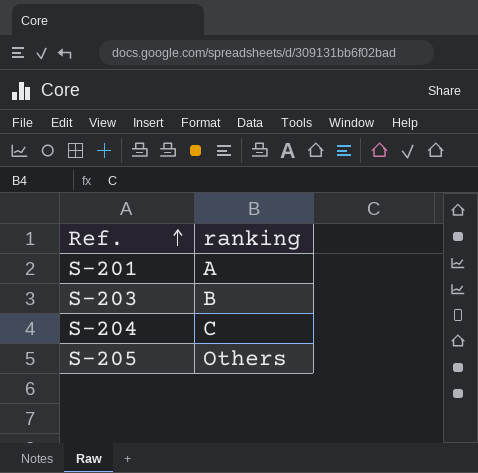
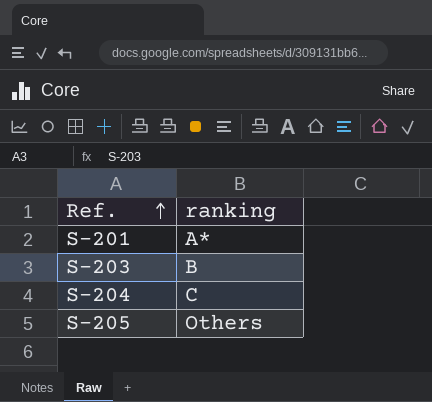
S-201 | ranking: A -> A*

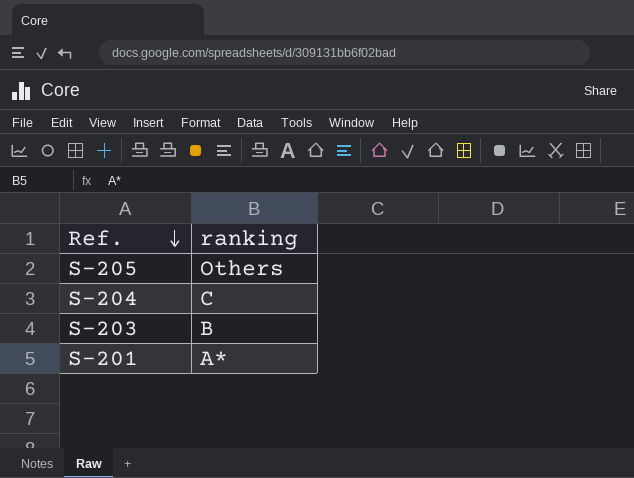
row order: Ref. ascending -> Ref. descending

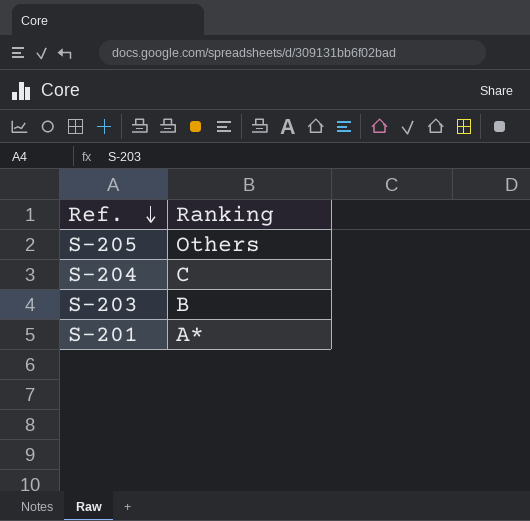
column name: ranking -> Ranking

